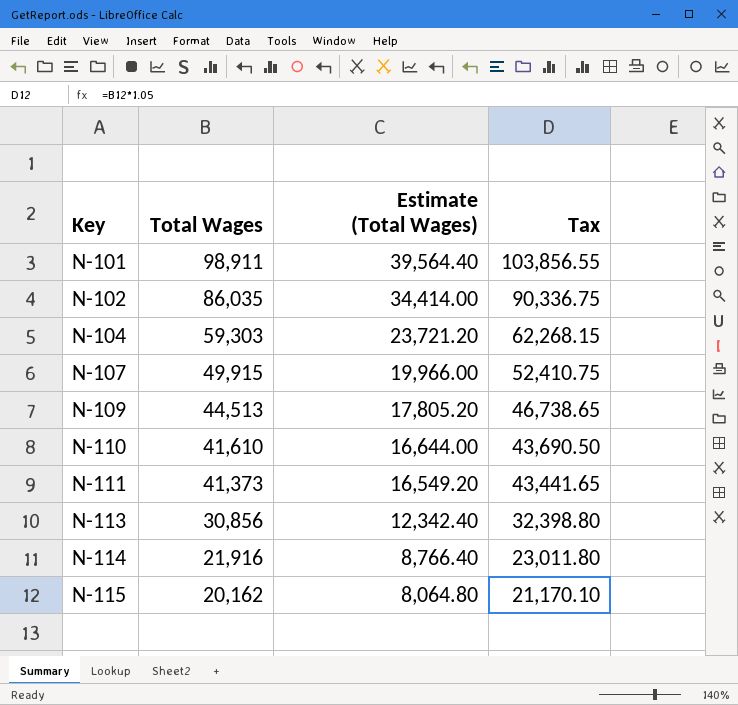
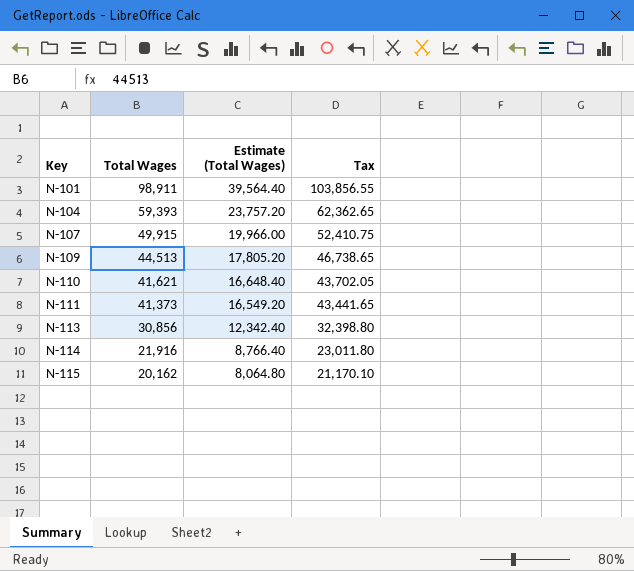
row N-102: 86,035 | 34,414.00 | 90,336.75 -> none
N-104 | Total Wages: 59,303 -> 59,393
N-104 | Estimate (Total Wages): 23,721.20 -> 23,757.20
N-104 | Tax: 62,268.15 -> 62,362.65
N-110 | Total Wages: 41,610 -> 41,621
N-110 | Estimate (Total Wages): 16,644.00 -> 16,648.40
N-110 | Tax: 43,690.50 -> 43,702.05

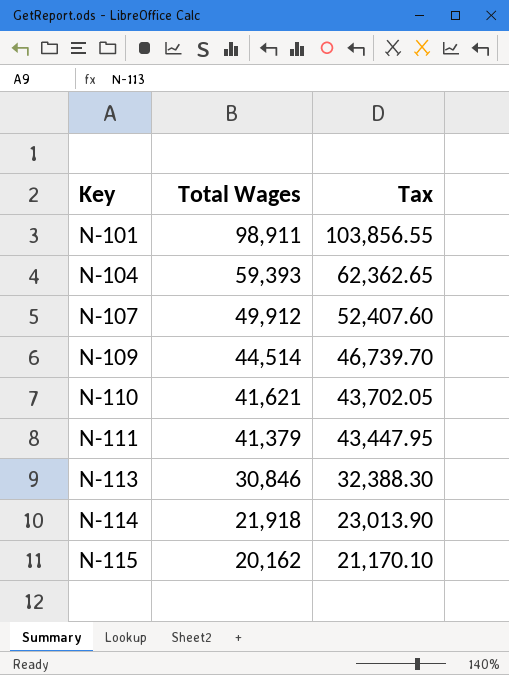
column Estimate (Total Wages) | formula: [Total Wages] * 0.4 -> none
N-107 | Total Wages: 49,915 -> 49,912
N-107 | Tax: 52,410.75 -> 52,407.60
N-109 | Total Wages: 44,513 -> 44,514
N-109 | Tax: 46,738.65 -> 46,739.70
N-111 | Total Wages: 41,373 -> 41,379
N-111 | Tax: 43,441.65 -> 43,447.95
N-113 | Total Wages: 30,856 -> 30,846
N-113 | Tax: 32,398.80 -> 32,388.30
N-114 | Total Wages: 21,916 -> 21,918
N-114 | Tax: 23,011.80 -> 23,013.90

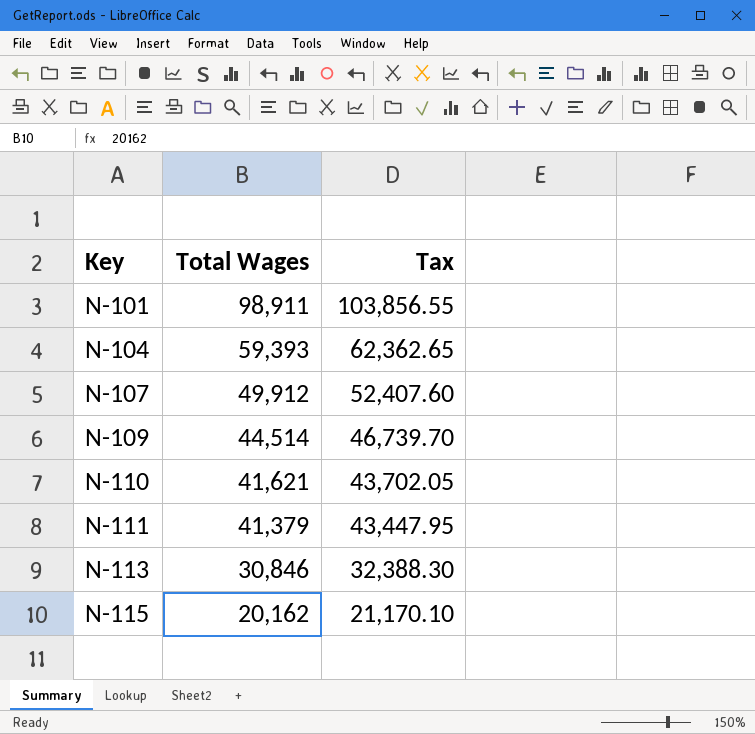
row N-114: 21,918 | 23,013.90 -> none

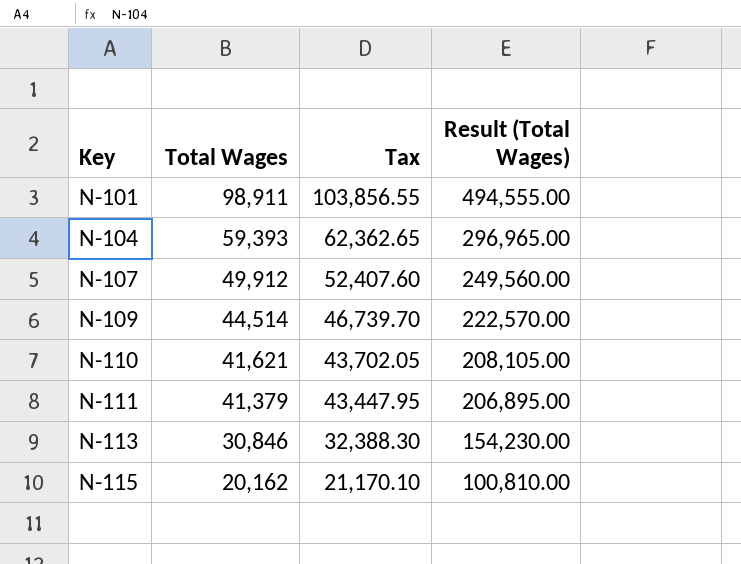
column Result (Total Wages) | formula: none -> [Total Wages] * 5

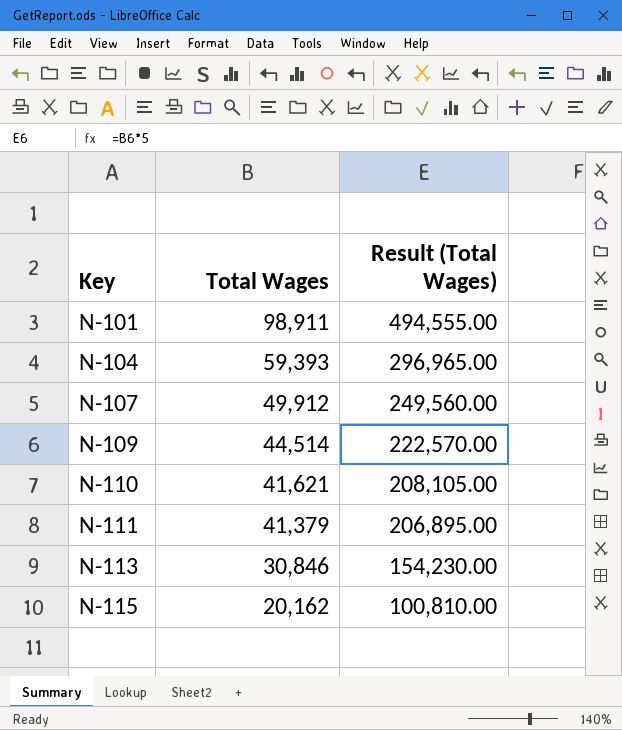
column Tax | formula: [Total Wages] * 1.05 -> none

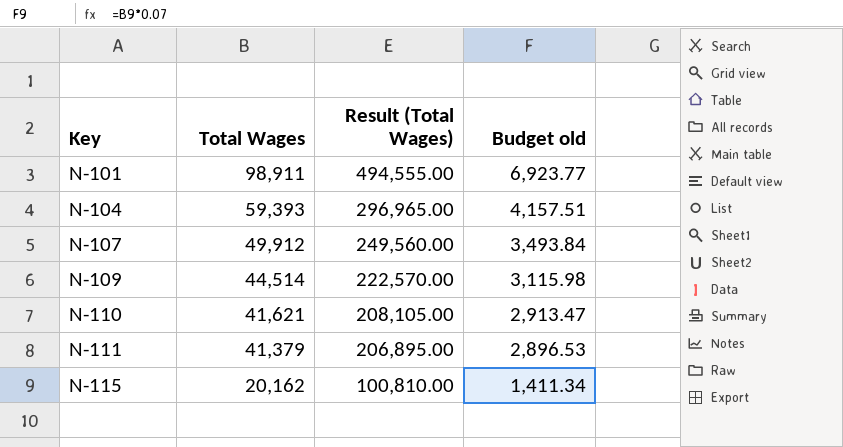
column Budget old | formula: none -> [Total Wages] * 0.07
row N-113: 30,846 | 154,230.00 -> none

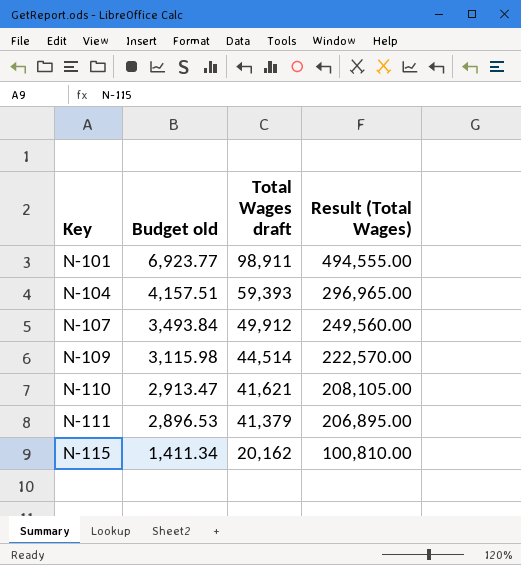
column Budget old | position: 4 -> 2
column name: Total Wages -> Total Wages draft

